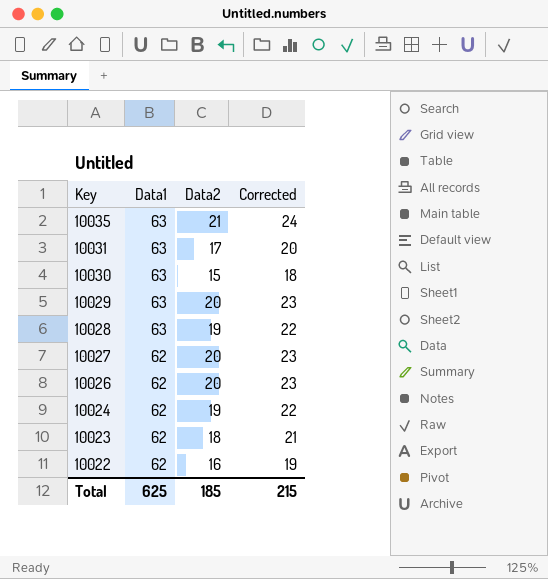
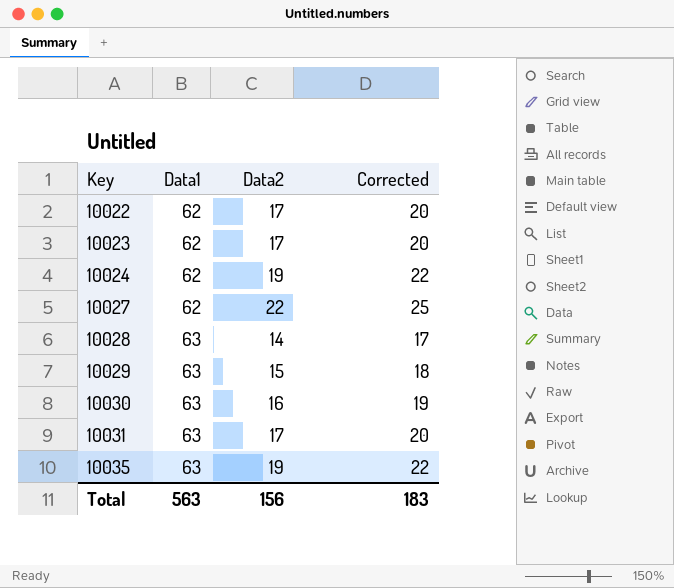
row order: Key descending -> Key ascending
row 10026: 62 | 20 | 23 -> none
10022 | Data2: 16 -> 17
10022 | Corrected: 19 -> 20
10023 | Data2: 18 -> 17
10023 | Corrected: 21 -> 20
10027 | Data2: 20 -> 22
10027 | Corrected: 23 -> 25
10028 | Data2: 19 -> 14
10028 | Corrected: 22 -> 17
10029 | Data2: 20 -> 15
10029 | Corrected: 23 -> 18
10030 | Data2: 15 -> 16
10030 | Corrected: 18 -> 19
10035 | Data2: 21 -> 19
10035 | Corrected: 24 -> 22
Total | Data1: 625 -> 563
Total | Data2: 185 -> 156
Total | Corrected: 215 -> 183

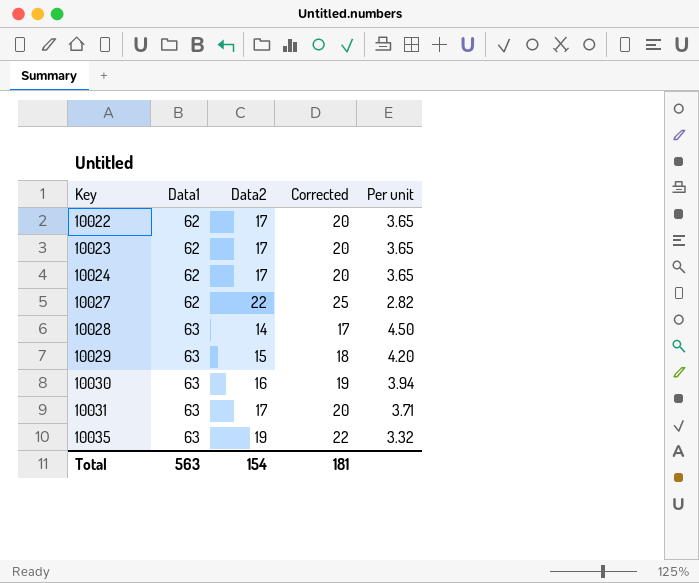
column Per unit | formula: none -> [Data1] / [Data2]
10024 | Data2: 19 -> 17
10024 | Corrected: 22 -> 20
Total | Data2: 156 -> 154
Total | Corrected: 183 -> 181

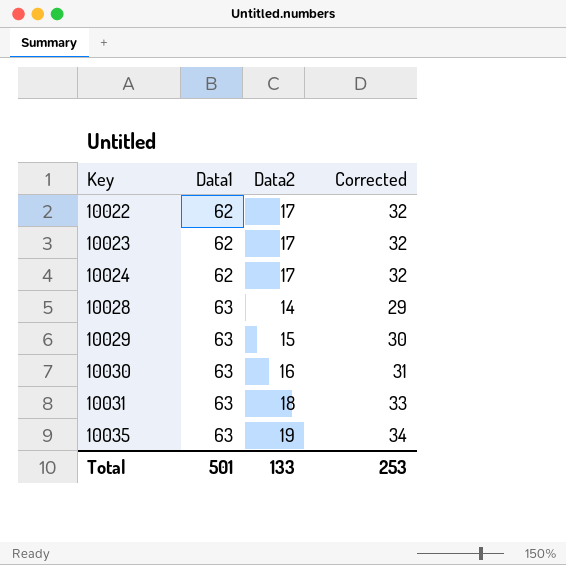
column Per unit | formula: [Data1] / [Data2] -> none
column Corrected | formula: [Data2] + 3 -> [Data2] + 15
row 10027: 62 | 22 | 25 | 2.82 -> none
10031 | Data2: 17 -> 18
Total | Data1: 563 -> 501
Total | Data2: 154 -> 133
Total | Corrected: 181 -> 253

